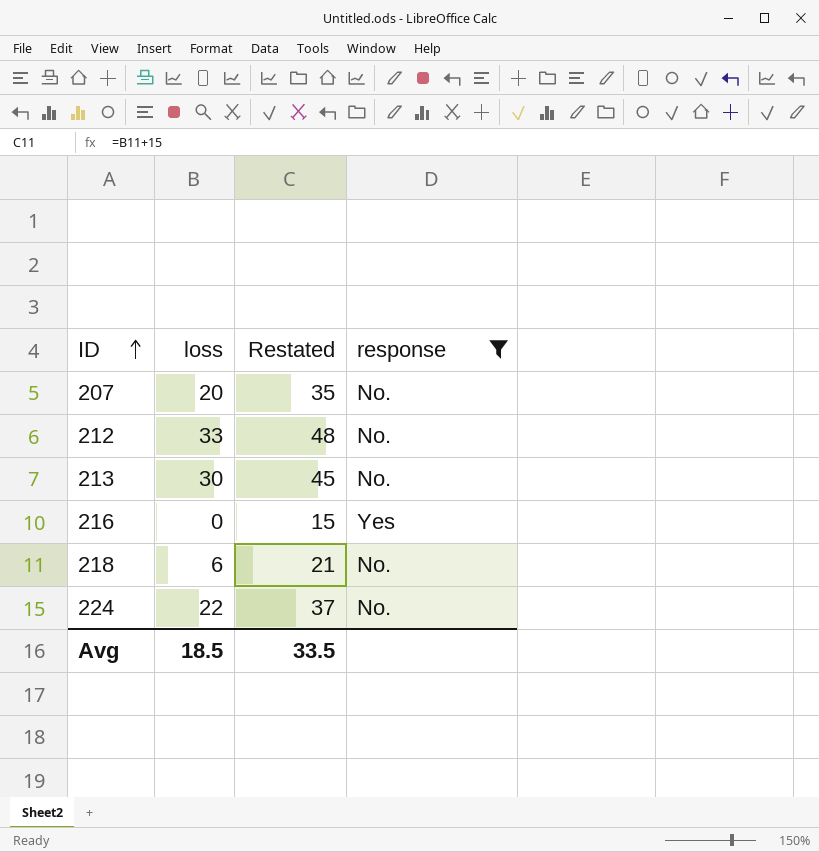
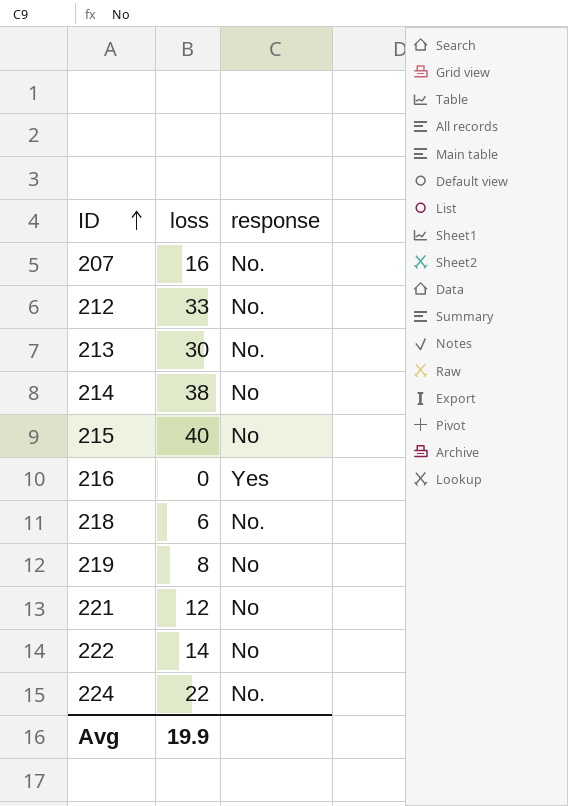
filter: response != No -> none
column Restated | formula: [loss] + 15 -> none
207 | loss: 20 -> 16
Avg | loss: 18.5 -> 19.9

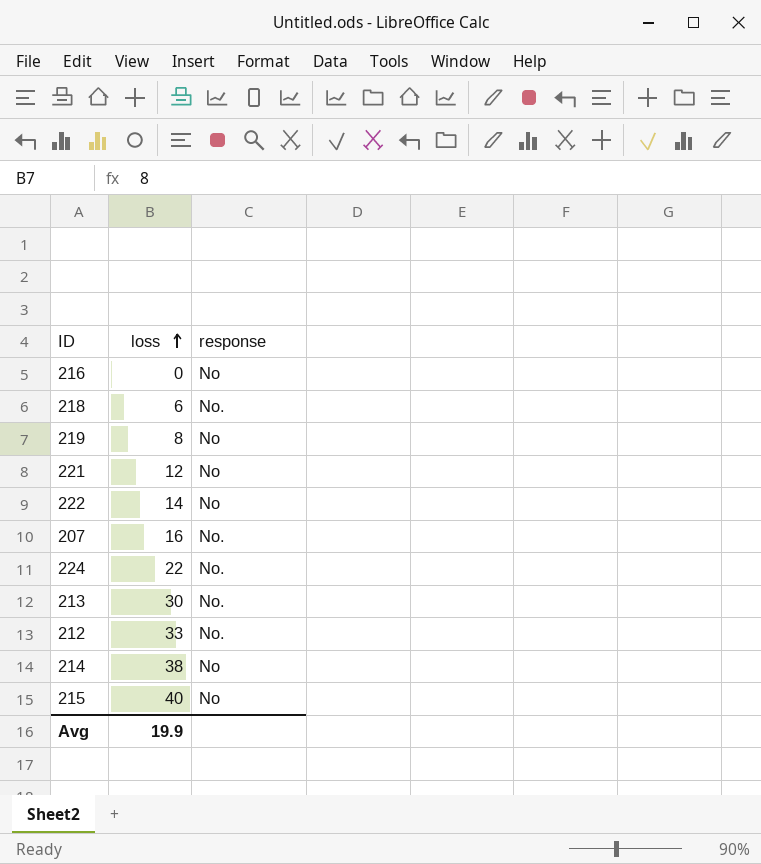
row order: ID ascending -> loss ascending
216 | response: Yes -> No

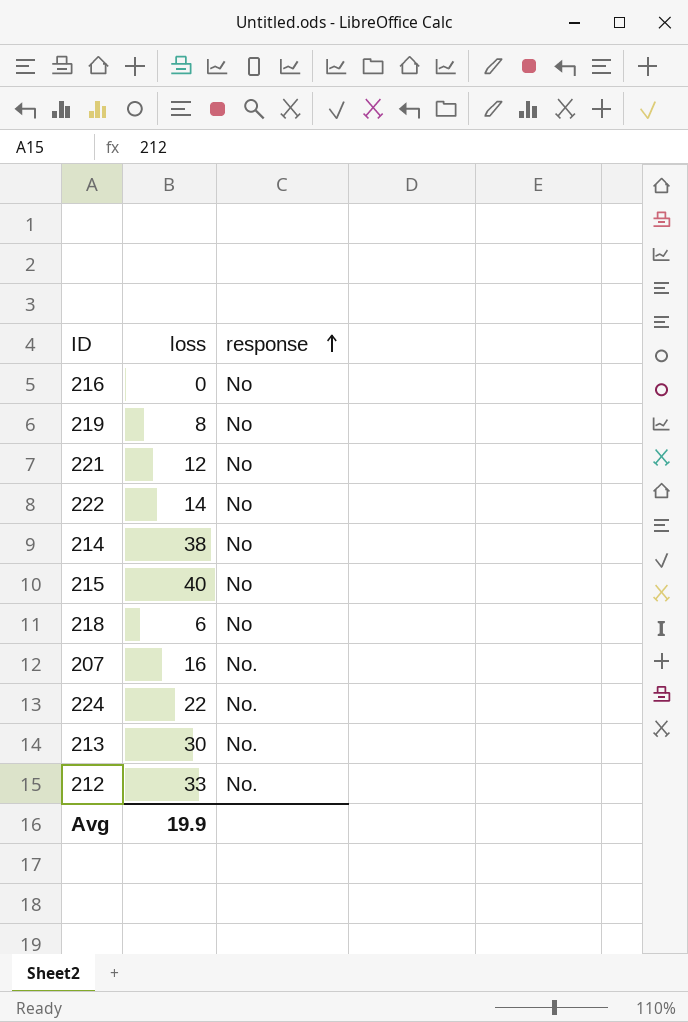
row order: loss ascending -> response ascending
218 | response: No. -> No

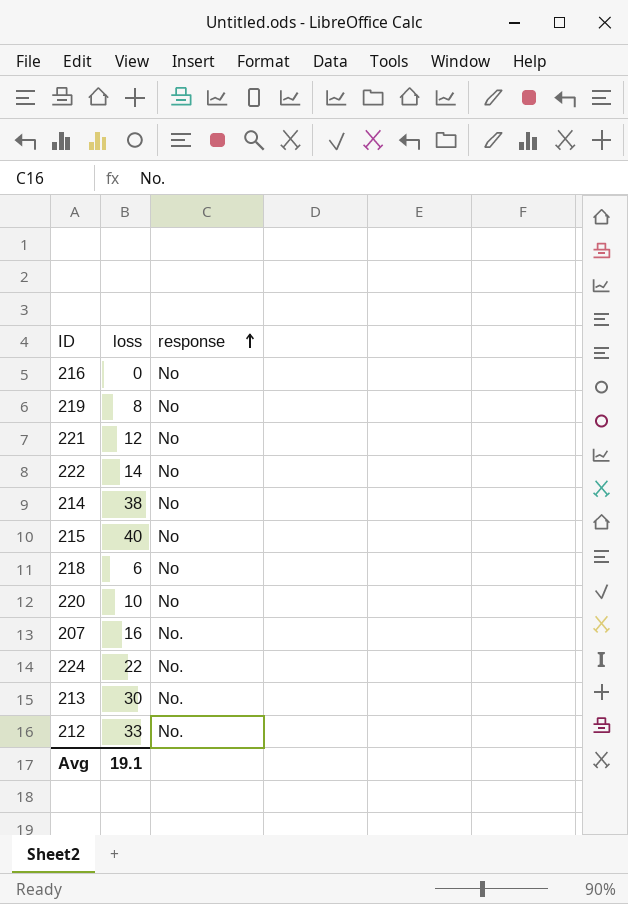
row 220: none -> 10 | No
Avg | loss: 19.9 -> 19.1

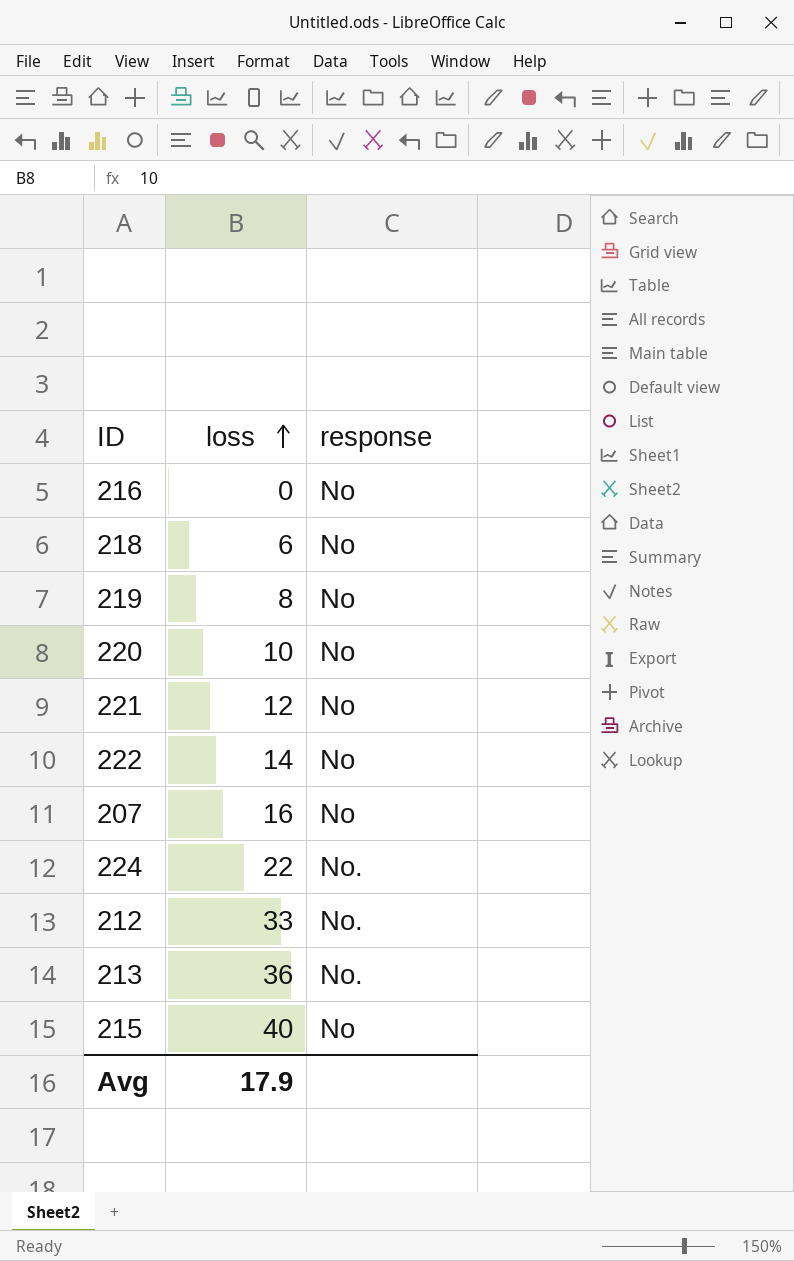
row order: response ascending -> loss ascending
row 214: 38 | No -> none
207 | response: No. -> No
213 | loss: 30 -> 36
Avg | loss: 19.1 -> 17.9

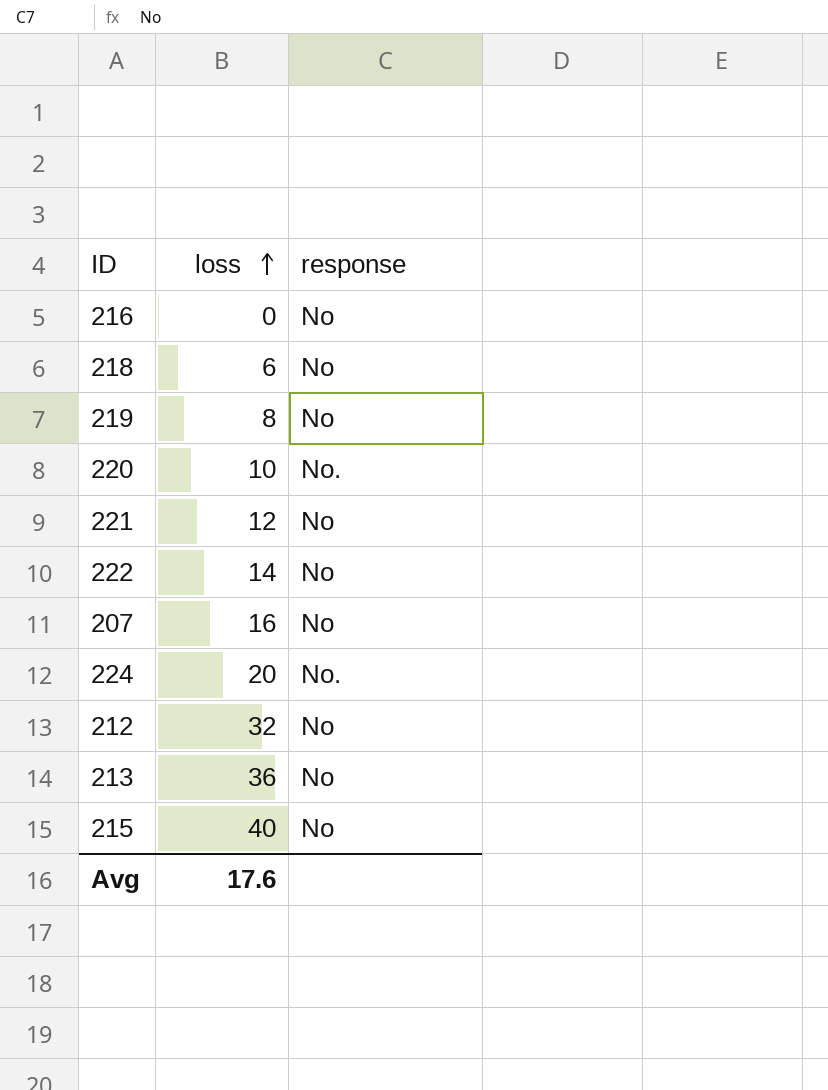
220 | response: No -> No.
224 | loss: 22 -> 20
212 | loss: 33 -> 32
212 | response: No. -> No
213 | response: No. -> No
Avg | loss: 17.9 -> 17.6

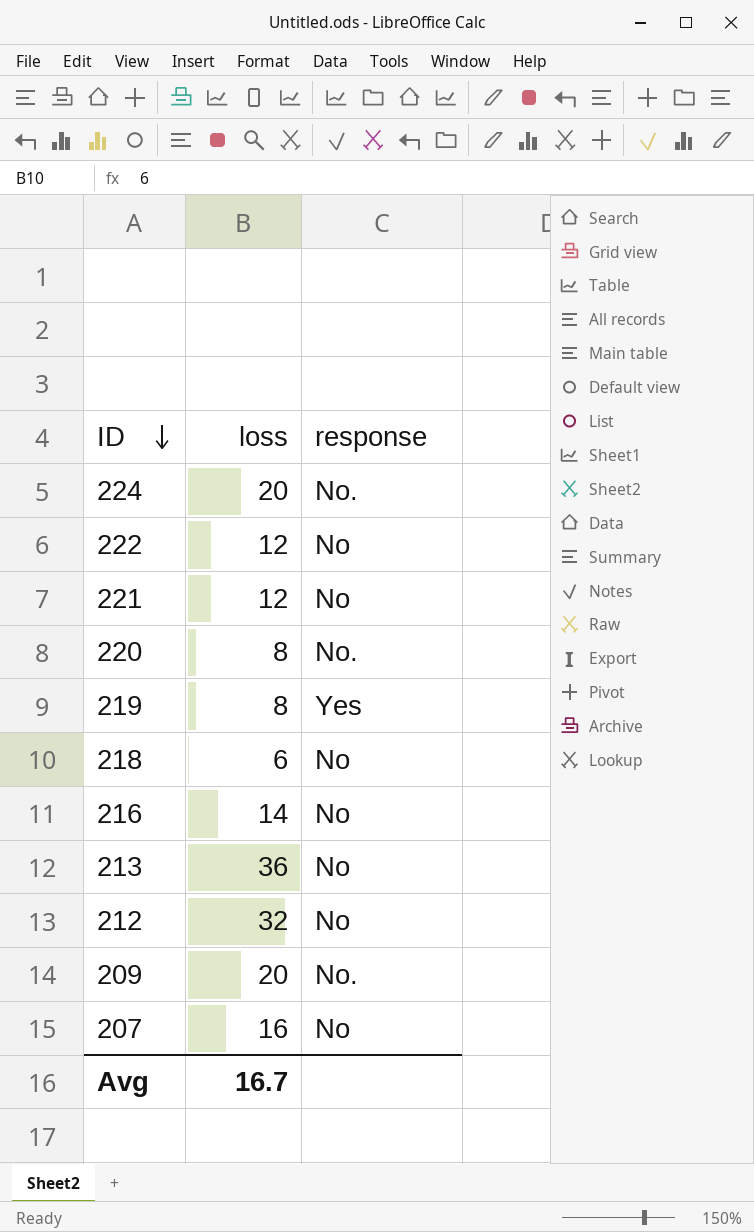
row order: loss ascending -> ID descending
row 215: 40 | No -> none
222 | loss: 14 -> 12
220 | loss: 10 -> 8
219 | response: No -> Yes
216 | loss: 0 -> 14
row 209: none -> 20 | No.
Avg | loss: 17.6 -> 16.7

